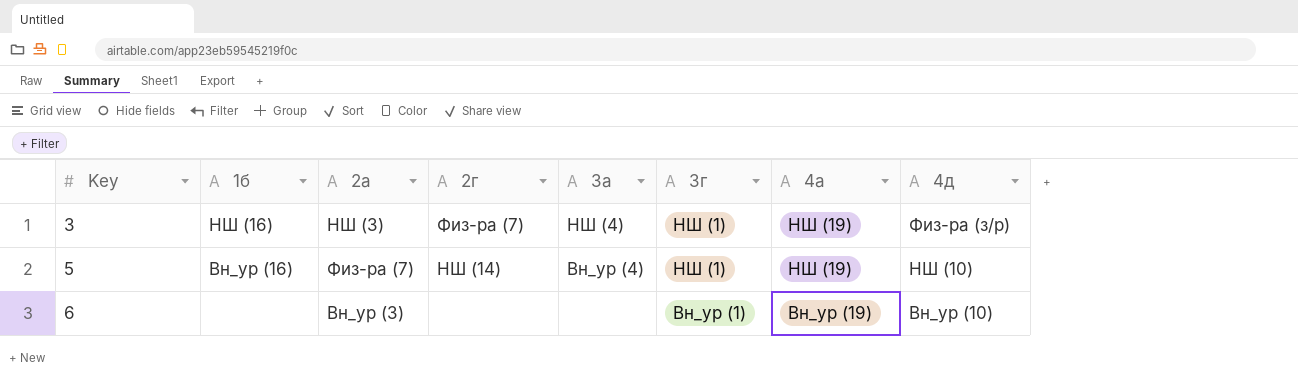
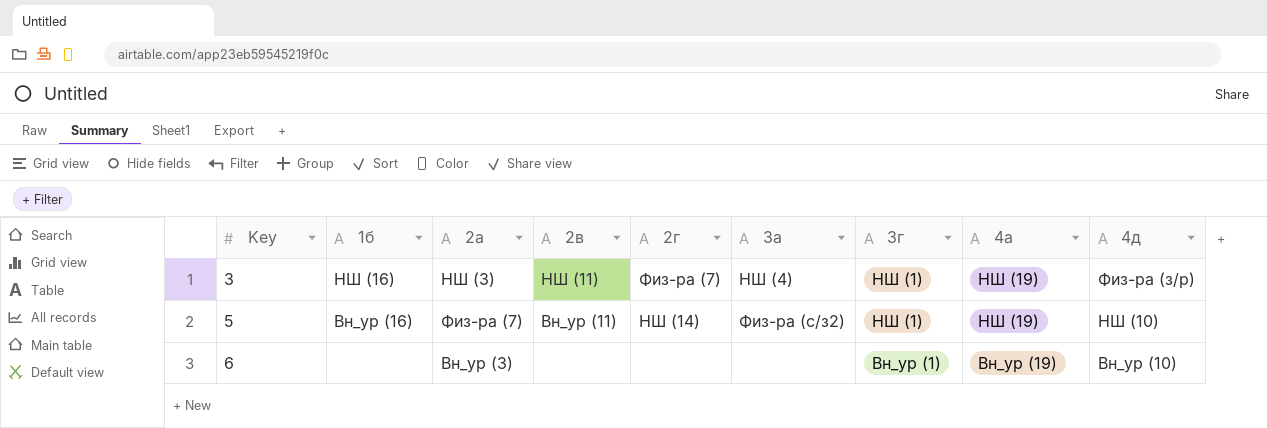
column 2в | position: none -> 4
5 | 3а: Вн_ур (4) -> Физ-ра (с/з2)

